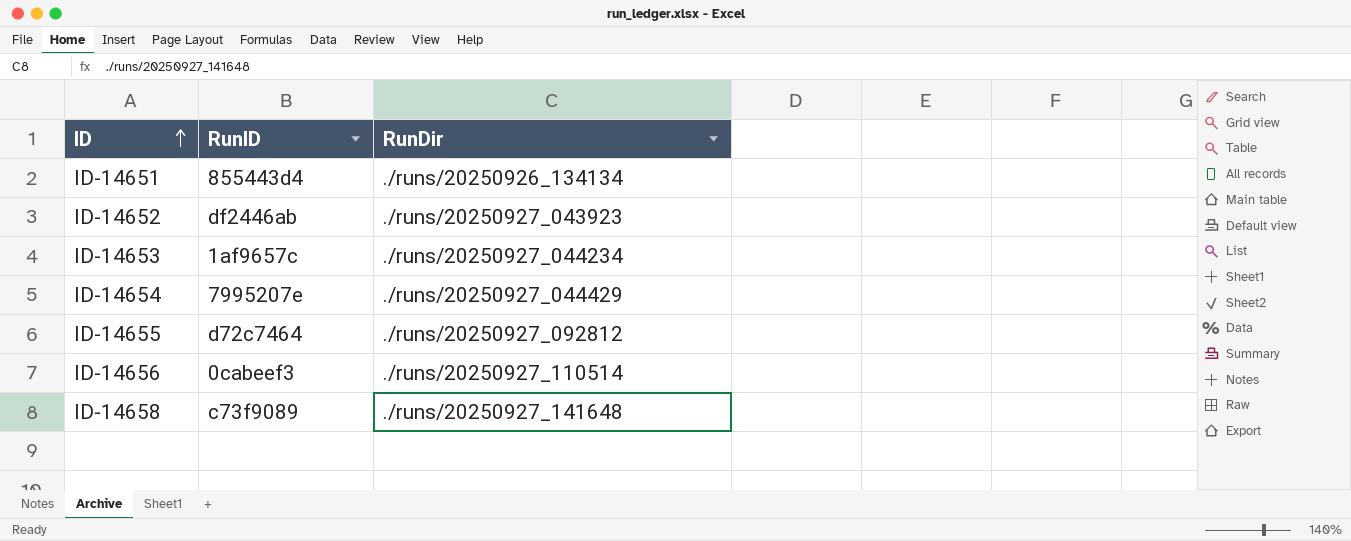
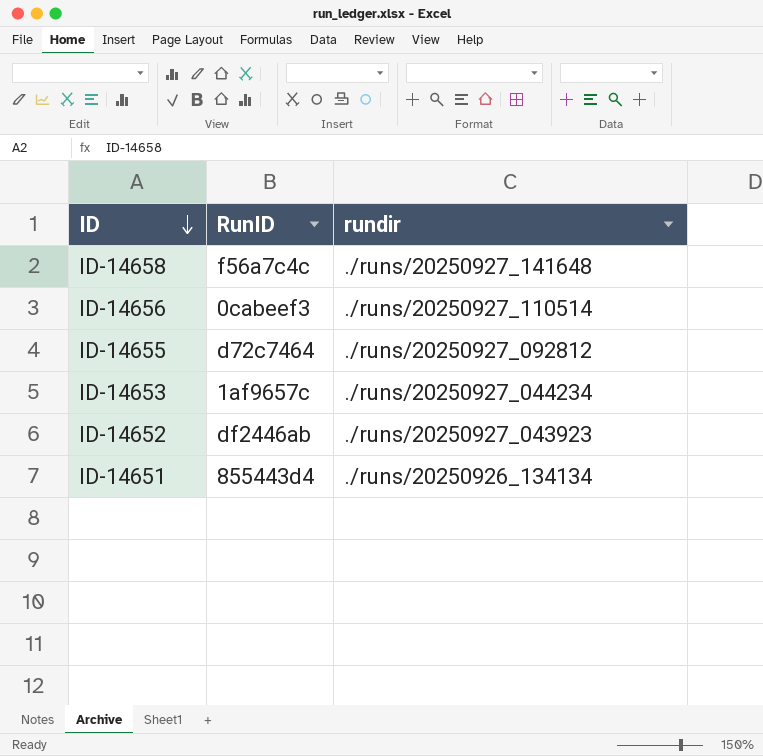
row order: ID ascending -> ID descending
column name: RunDir -> rundir
row ID-14654: 7995207e | ./runs/20250927_044429 -> none
ID-14658 | RunID: c73f9089 -> f56a7c4c

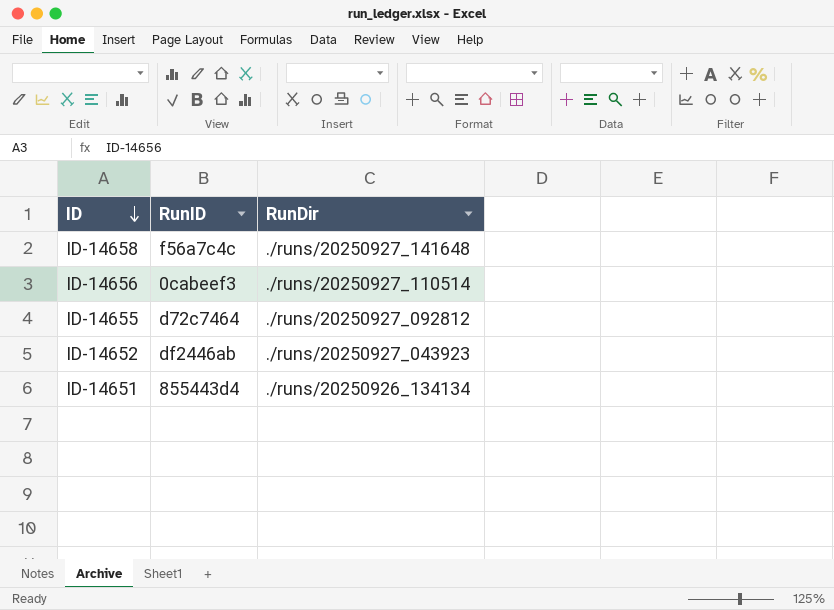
column name: rundir -> RunDir
row ID-14653: 1af9657c | ./runs/20250927_044234 -> none

